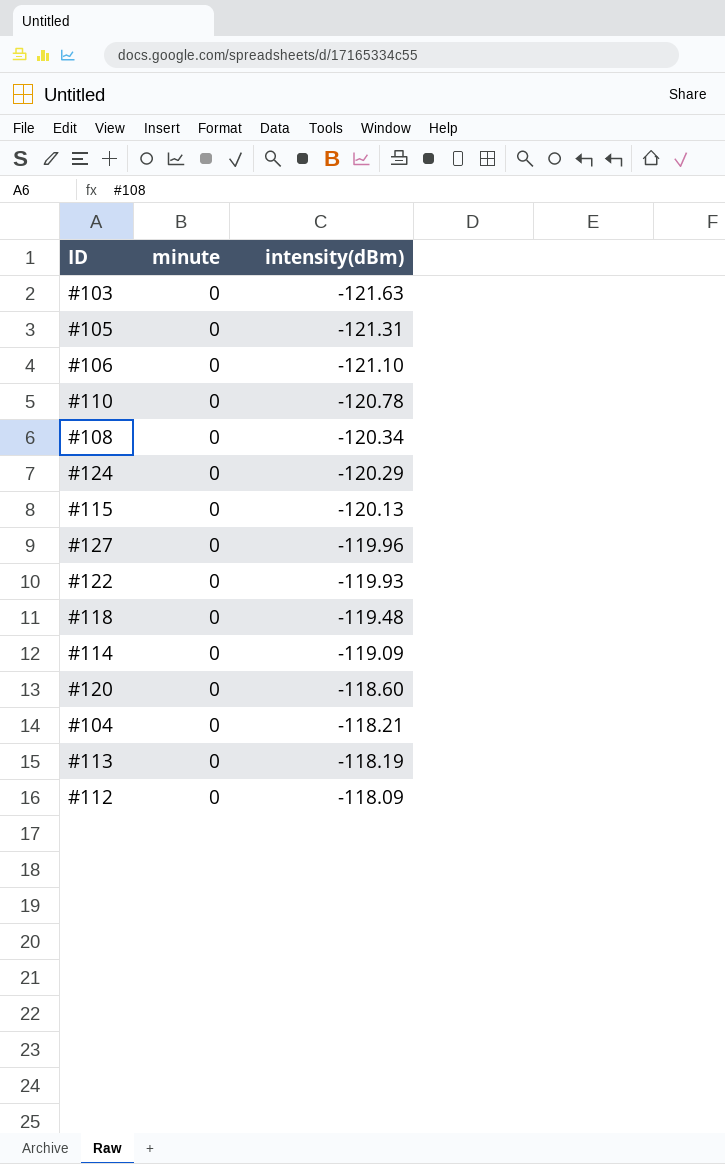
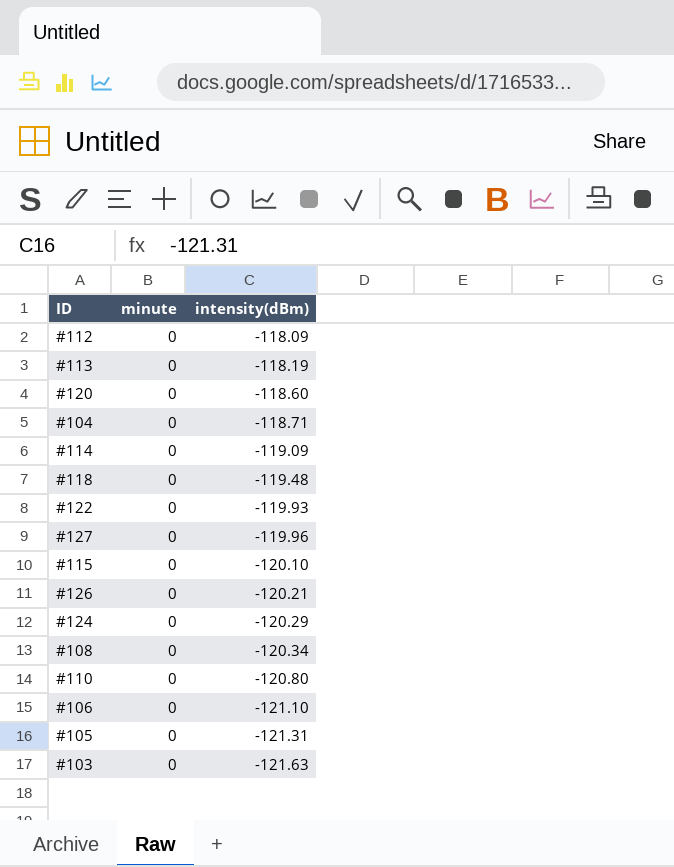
row order: intensity(dBm) ascending -> intensity(dBm) descending
#104 | intensity(dBm): -118.21 -> -118.71
#115 | intensity(dBm): -120.13 -> -120.10
row #126: none -> 0 | -120.21
#110 | intensity(dBm): -120.78 -> -120.80

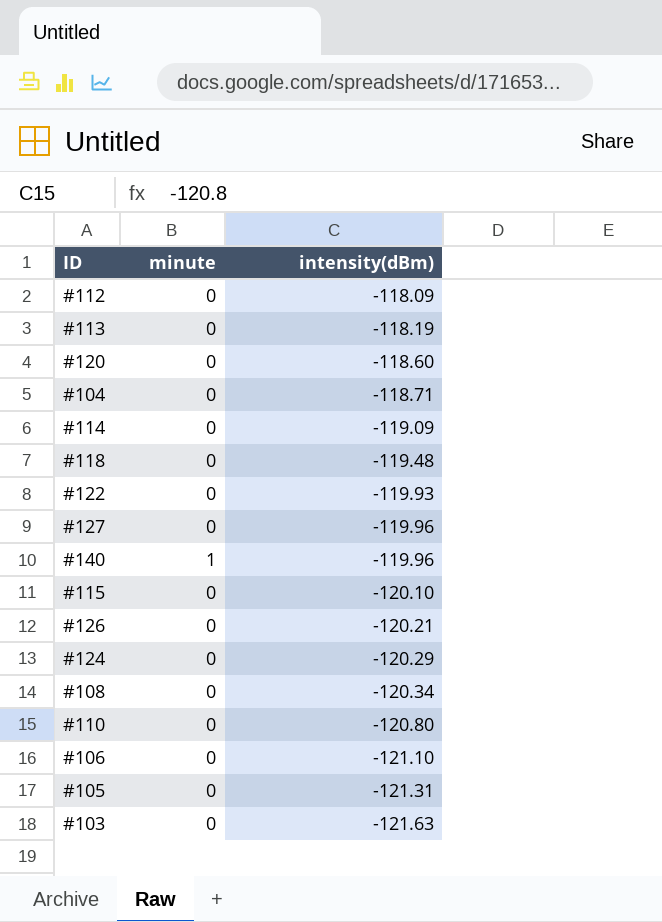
row #140: none -> 1 | -119.96

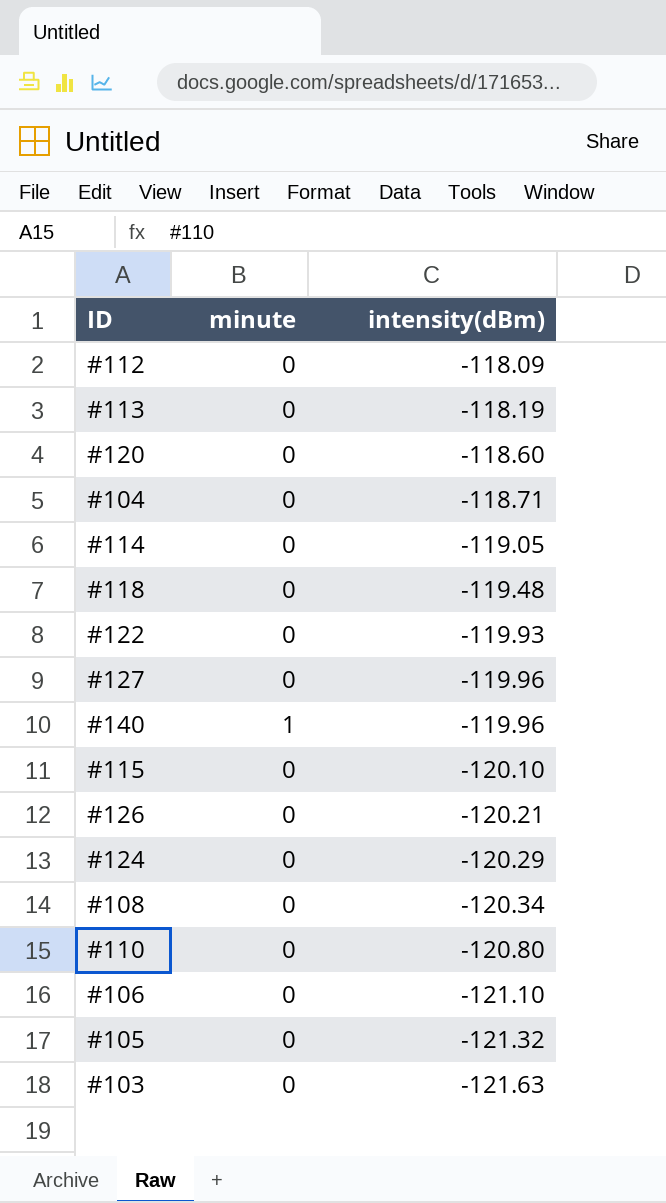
#114 | intensity(dBm): -119.09 -> -119.05
#105 | intensity(dBm): -121.31 -> -121.32

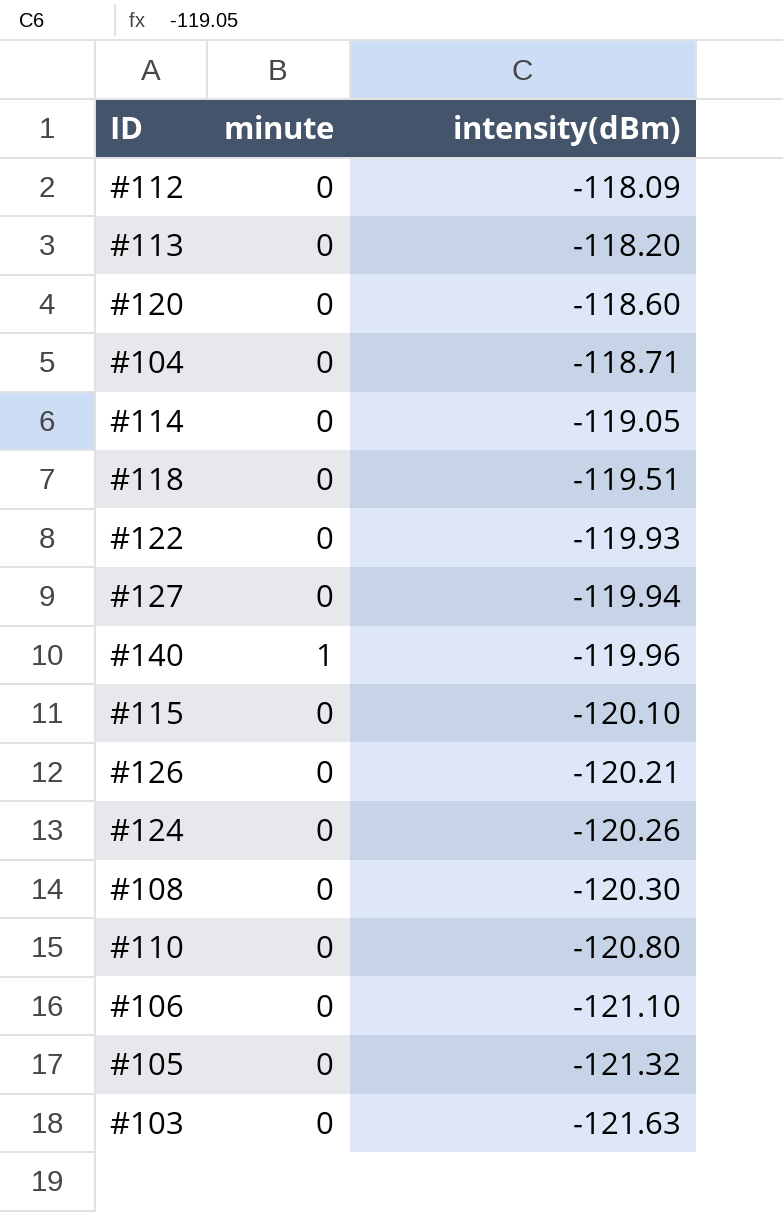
#113 | intensity(dBm): -118.19 -> -118.20
#118 | intensity(dBm): -119.48 -> -119.51
#127 | intensity(dBm): -119.96 -> -119.94
#124 | intensity(dBm): -120.29 -> -120.26
#108 | intensity(dBm): -120.34 -> -120.30

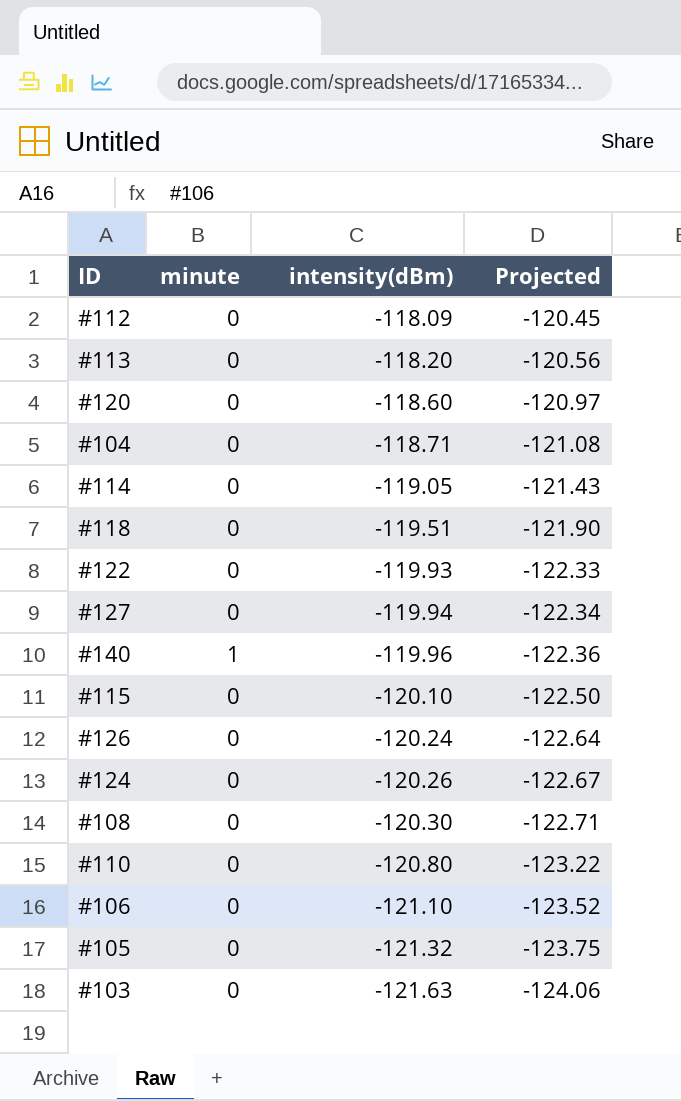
column Projected | formula: none -> [intensity(dBm)] * 1.02
#126 | intensity(dBm): -120.21 -> -120.24

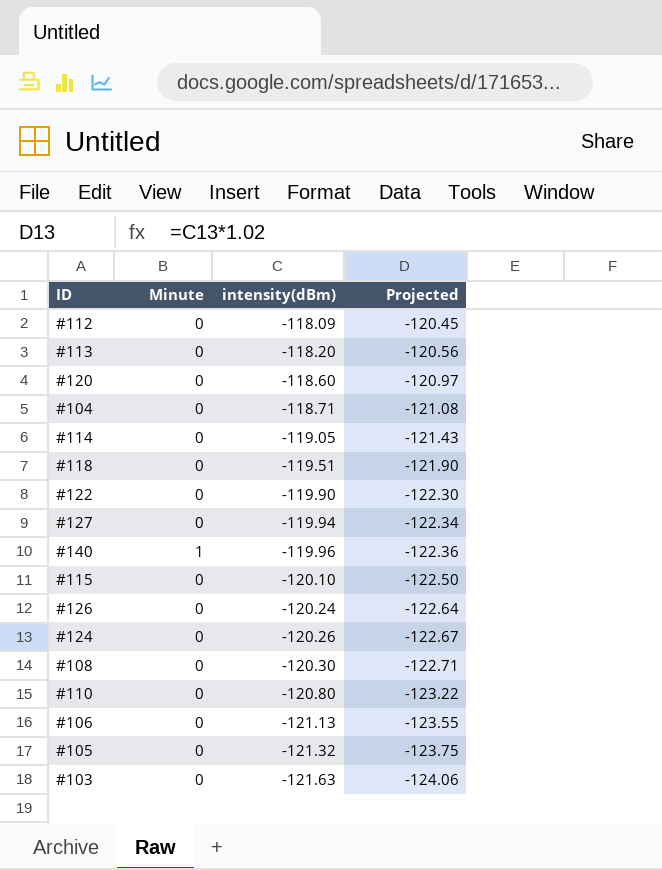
column name: minute -> Minute
#122 | intensity(dBm): -119.93 -> -119.90
#122 | Projected: -122.33 -> -122.30
#106 | intensity(dBm): -121.10 -> -121.13
#106 | Projected: -123.52 -> -123.55

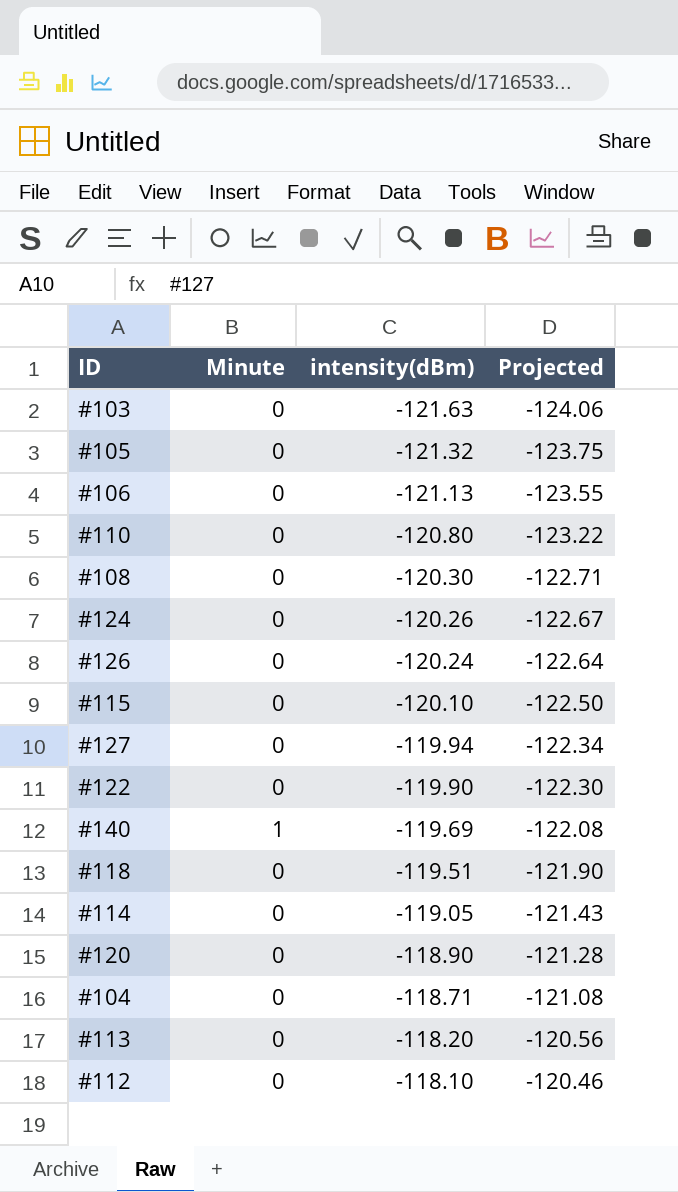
row order: intensity(dBm) descending -> intensity(dBm) ascending
#140 | intensity(dBm): -119.96 -> -119.69
#140 | Projected: -122.36 -> -122.08
#120 | intensity(dBm): -118.60 -> -118.90
#120 | Projected: -120.97 -> -121.28
#112 | intensity(dBm): -118.09 -> -118.10
#112 | Projected: -120.45 -> -120.46

